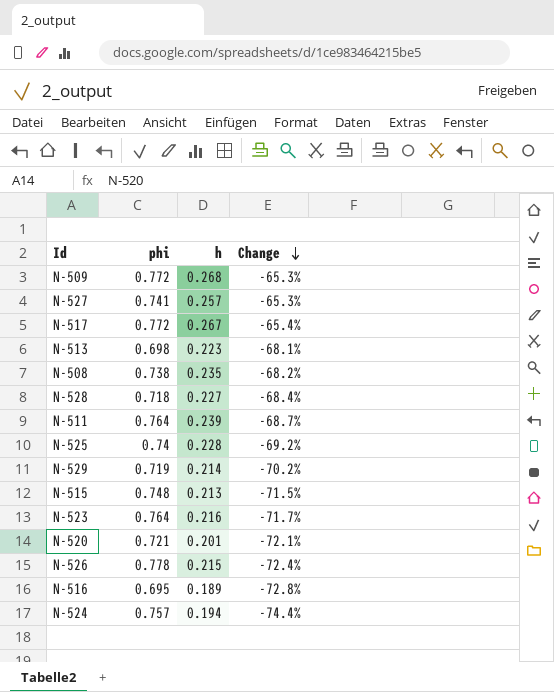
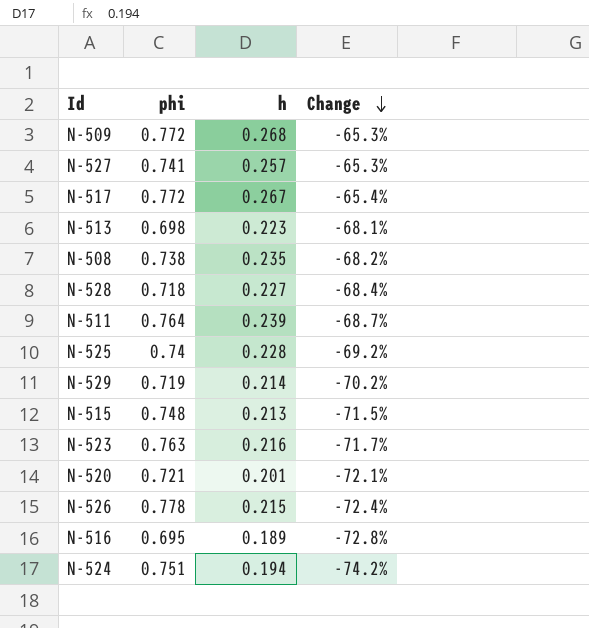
N-523 | phi: 0.764 -> 0.763
N-524 | phi: 0.757 -> 0.751
N-524 | Change: -74.4% -> -74.2%

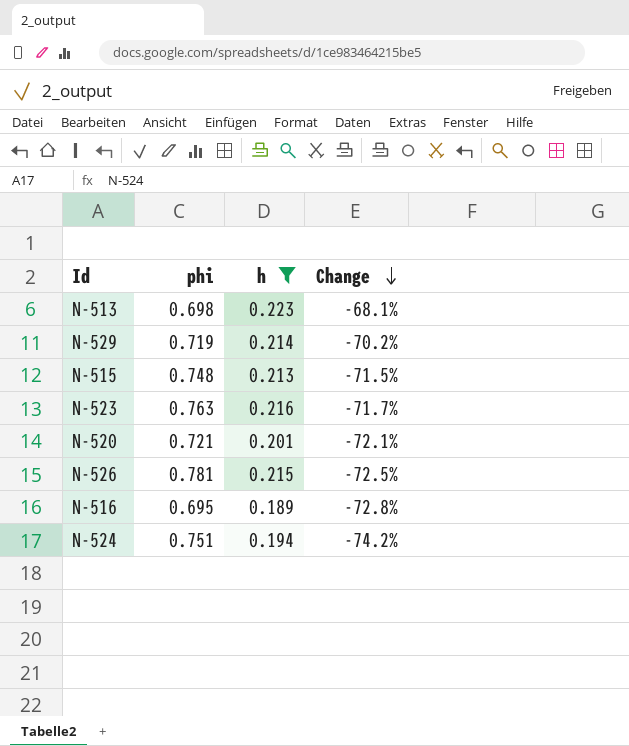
filter: none -> h <= 0.223
N-526 | phi: 0.778 -> 0.781
N-526 | Change: -72.4% -> -72.5%

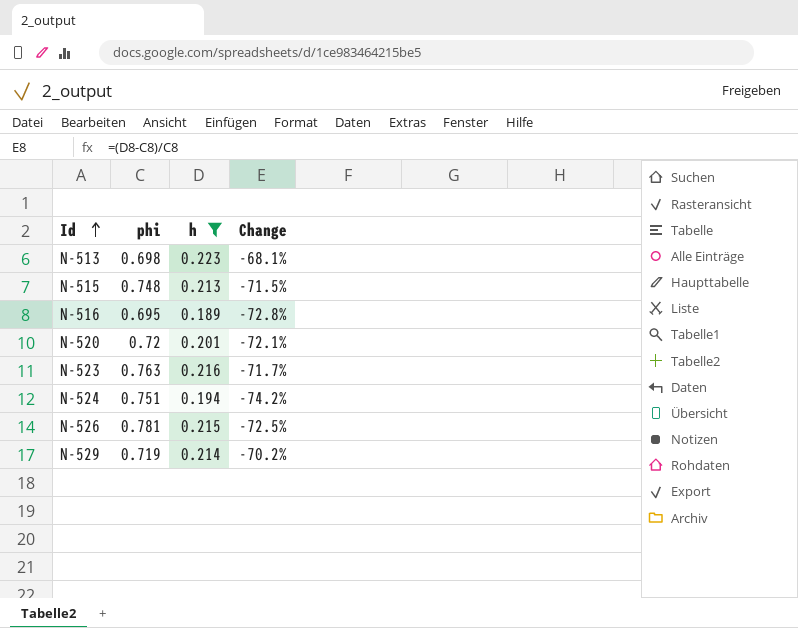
row order: Change descending -> Id ascending
N-520 | phi: 0.721 -> 0.72

